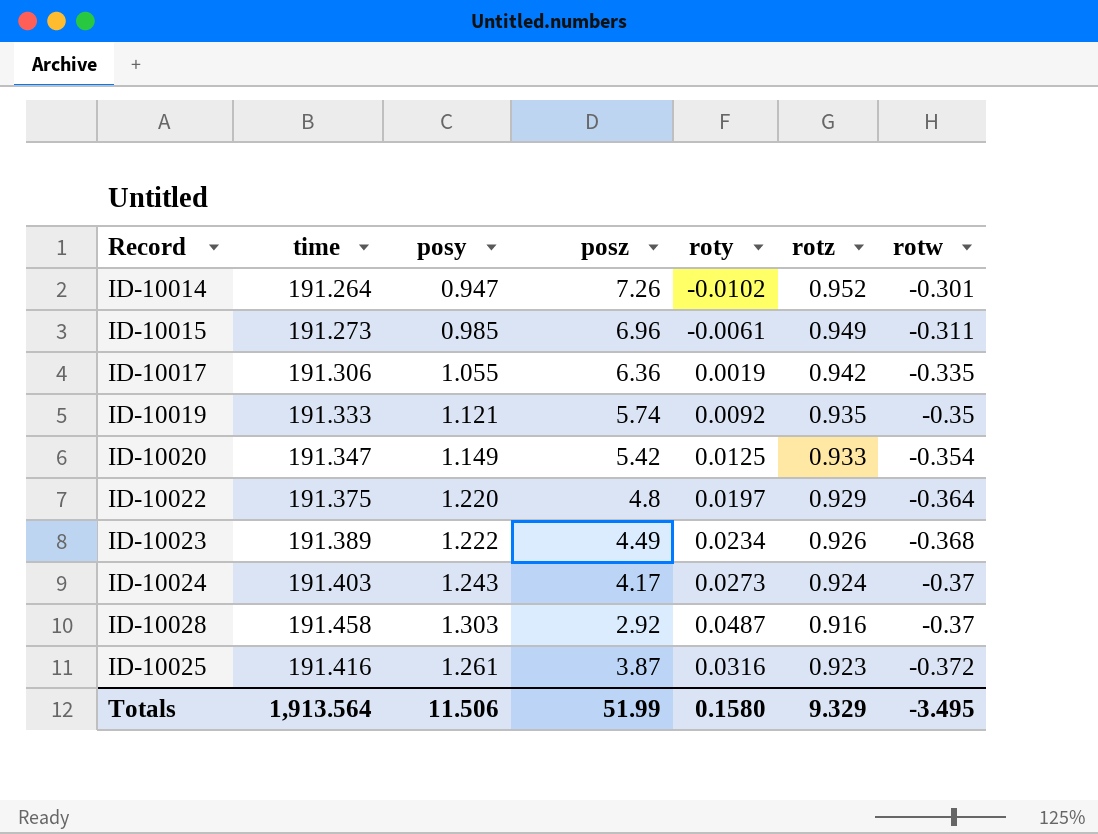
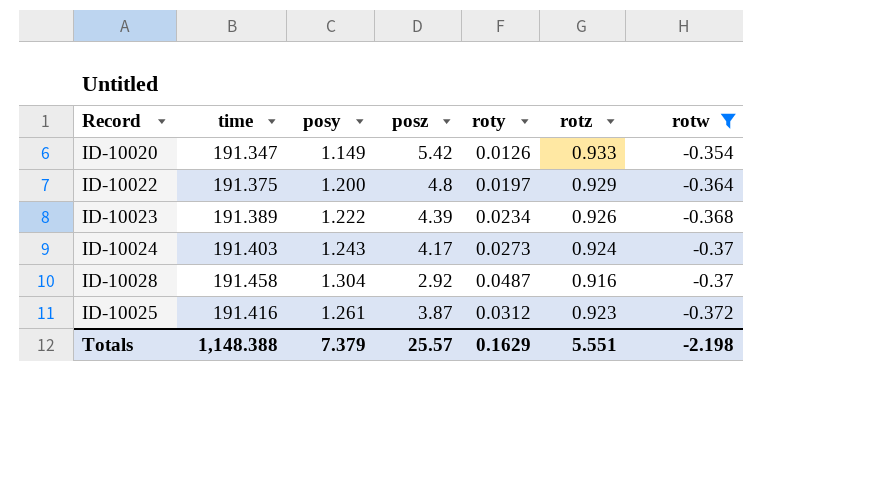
filter: none -> rotw <= -0.354
ID-10020 | roty: 0.0125 -> 0.0126
ID-10022 | posy: 1.220 -> 1.200
ID-10023 | posz: 4.49 -> 4.39
ID-10028 | posy: 1.303 -> 1.304
ID-10025 | roty: 0.0316 -> 0.0312
Totals | time: 1,913.564 -> 1,148.388
Totals | posy: 11.506 -> 7.379
Totals | posz: 51.99 -> 25.57
Totals | roty: 0.1580 -> 0.1629
Totals | rotz: 9.329 -> 5.551
Totals | rotw: -3.495 -> -2.198

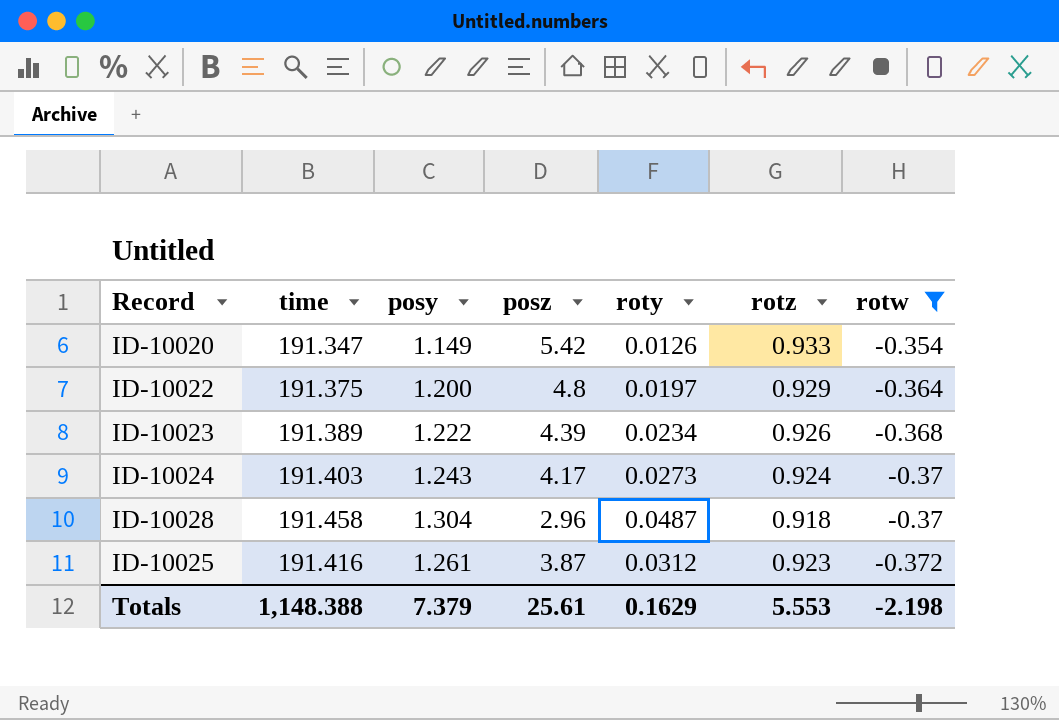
ID-10028 | posz: 2.92 -> 2.96
ID-10028 | rotz: 0.916 -> 0.918
Totals | posz: 25.57 -> 25.61
Totals | rotz: 5.551 -> 5.553

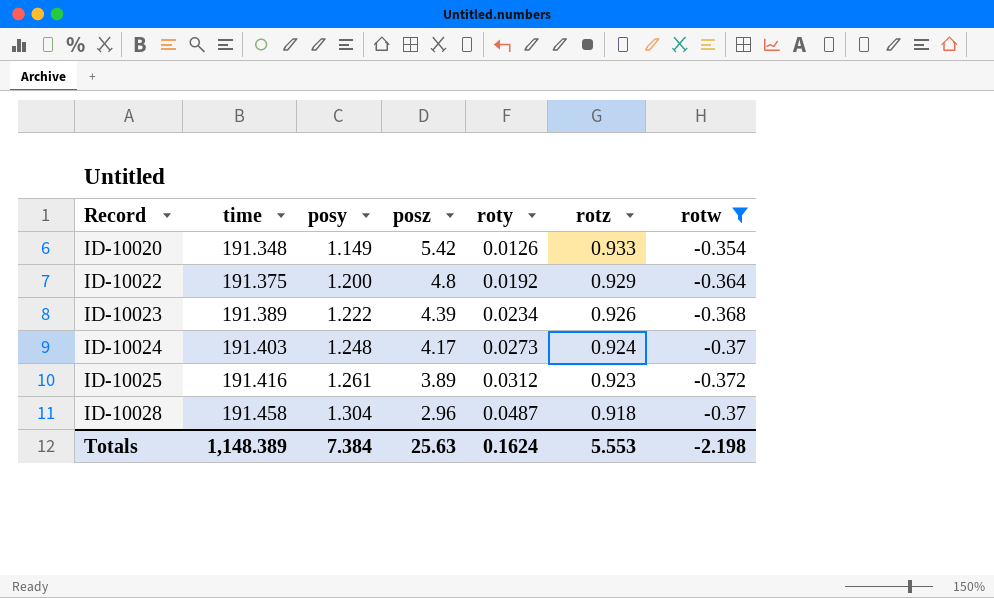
row order: rotw descending -> Record ascending
ID-10020 | time: 191.347 -> 191.348
ID-10022 | roty: 0.0197 -> 0.0192
ID-10024 | posy: 1.243 -> 1.248
ID-10025 | posz: 3.87 -> 3.89
Totals | time: 1,148.388 -> 1,148.389
Totals | posy: 7.379 -> 7.384
Totals | posz: 25.61 -> 25.63
Totals | roty: 0.1629 -> 0.1624

